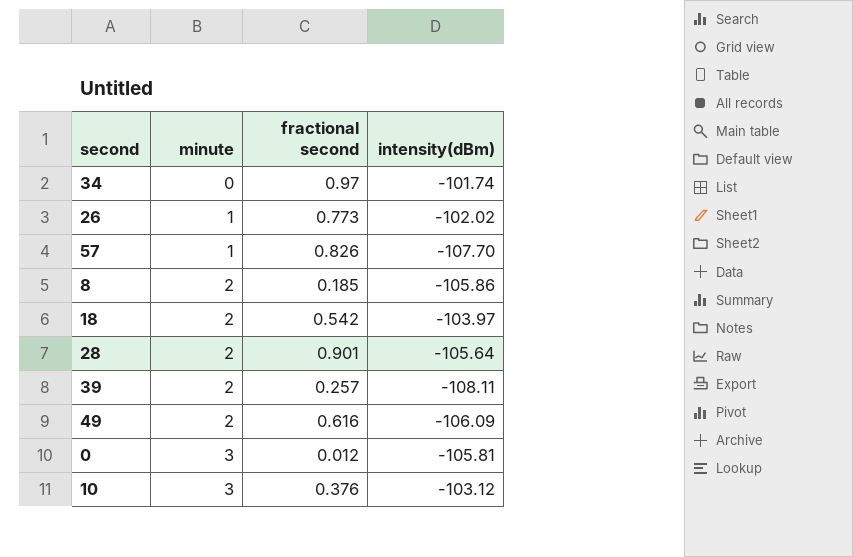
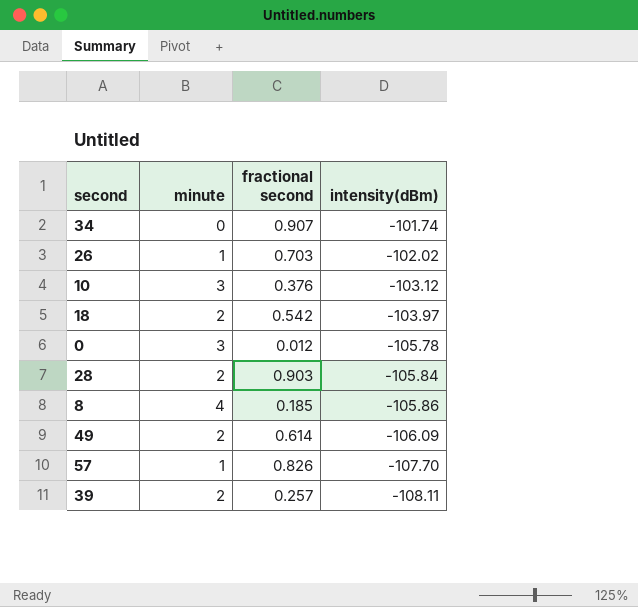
row order: minute ascending -> intensity(dBm) descending
34 | fractional second: 0.97 -> 0.907
26 | fractional second: 0.773 -> 0.703
0 | intensity(dBm): -105.81 -> -105.78
28 | fractional second: 0.901 -> 0.903
28 | intensity(dBm): -105.64 -> -105.84
8 | minute: 2 -> 4
49 | fractional second: 0.616 -> 0.614

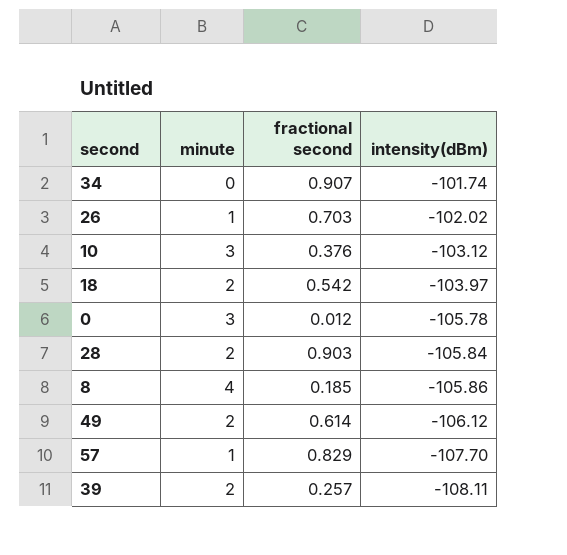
49 | intensity(dBm): -106.09 -> -106.12
57 | fractional second: 0.826 -> 0.829

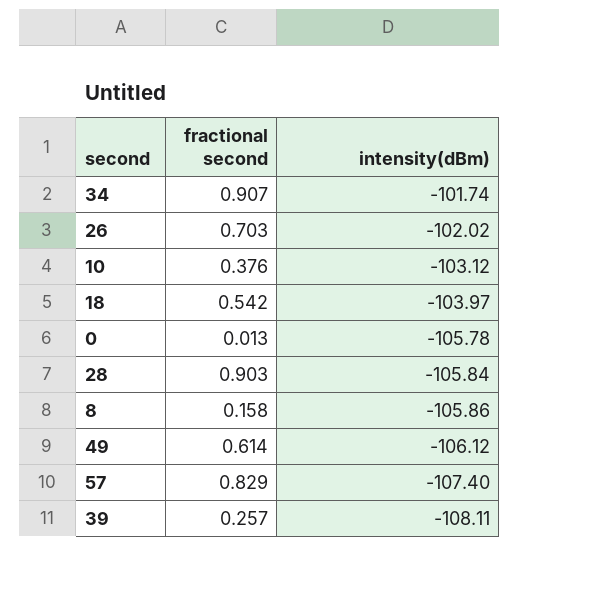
column minute | position: 2 -> none
0 | fractional second: 0.012 -> 0.013
8 | fractional second: 0.185 -> 0.158
57 | intensity(dBm): -107.70 -> -107.40

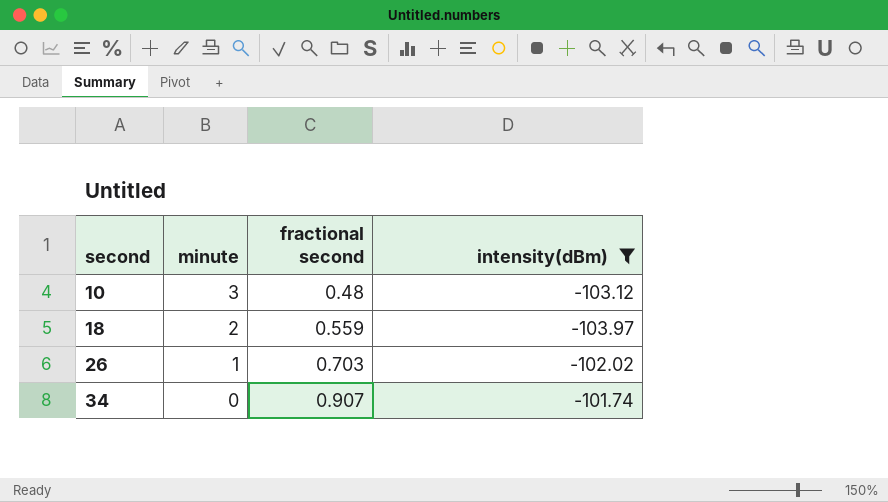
filter: none -> intensity(dBm) >= -103.97
row order: intensity(dBm) descending -> second ascending
column minute | position: none -> 2
10 | fractional second: 0.376 -> 0.48
18 | fractional second: 0.542 -> 0.559

